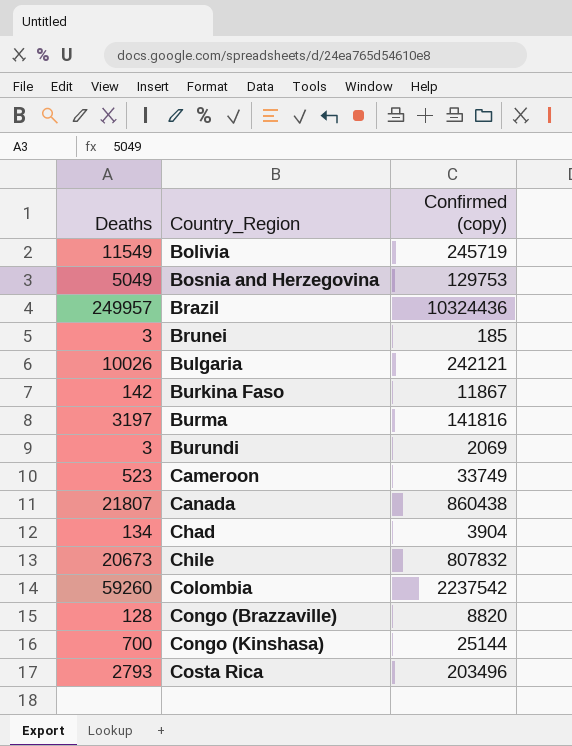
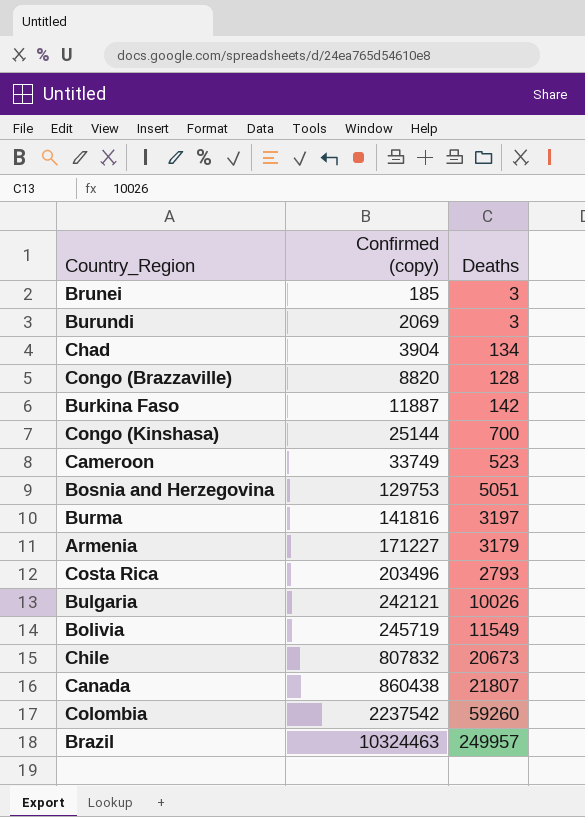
row order: Country_Region ascending -> Confirmed (copy) ascending
column Deaths | position: 1 -> 3
Burkina Faso | Confirmed (copy): 11867 -> 11887
Bosnia and Herzegovina | Deaths: 5049 -> 5051
row Armenia: none -> 171227 | 3179
Brazil | Confirmed (copy): 10324436 -> 10324463

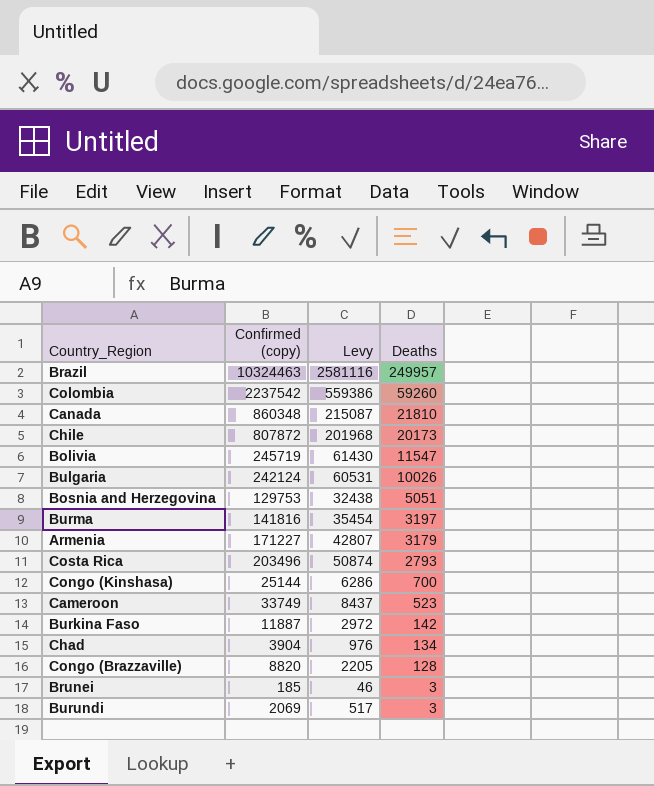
row order: Confirmed (copy) ascending -> Deaths descending
column Levy | formula: none -> [Confirmed (copy)] * 0.25
Canada | Confirmed (copy): 860438 -> 860348
Canada | Deaths: 21807 -> 21810
Chile | Confirmed (copy): 807832 -> 807872
Chile | Deaths: 20673 -> 20173
Bolivia | Deaths: 11549 -> 11547
Bulgaria | Confirmed (copy): 242121 -> 242124

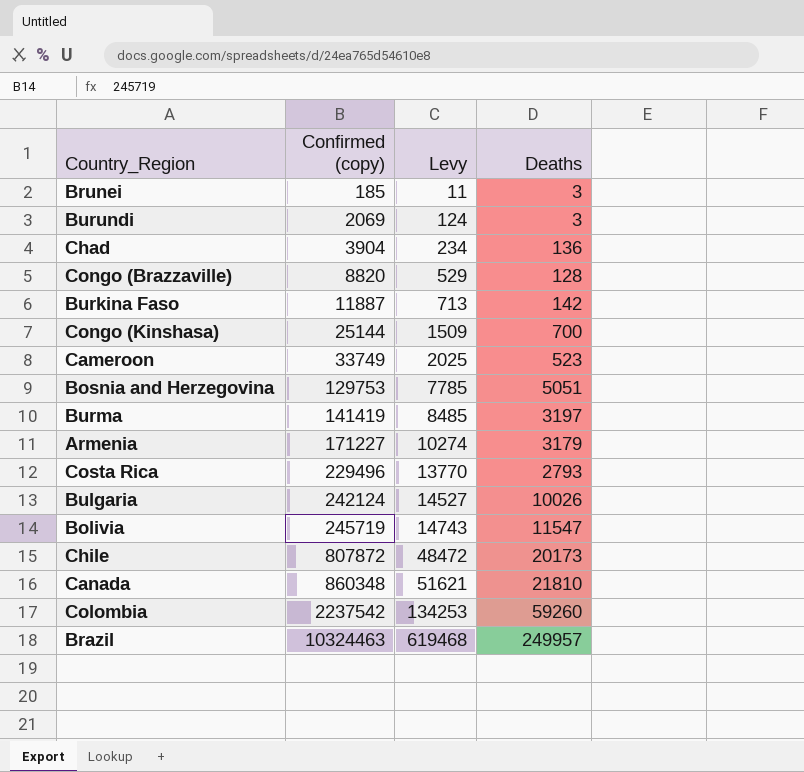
row order: Deaths descending -> Confirmed (copy) ascending
column Levy | formula: [Confirmed (copy)] * 0.25 -> [Confirmed (copy)] * 0.06
Chad | Deaths: 134 -> 136
Burma | Confirmed (copy): 141816 -> 141419
Costa Rica | Confirmed (copy): 203496 -> 229496

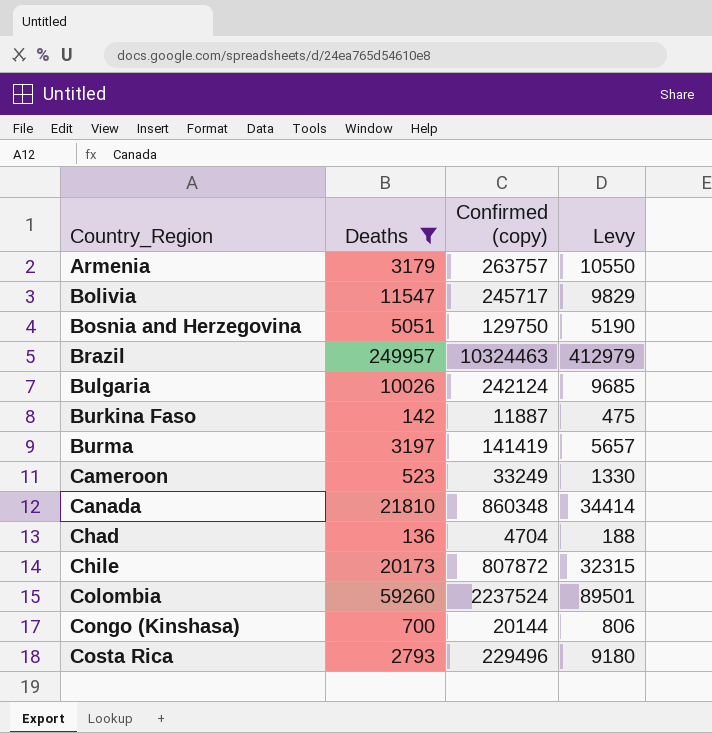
filter: none -> Deaths >= 136
row order: Confirmed (copy) ascending -> Country_Region ascending
column Deaths | position: 4 -> 2
column Levy | formula: [Confirmed (copy)] * 0.06 -> [Confirmed (copy)] * 0.04
Armenia | Confirmed (copy): 171227 -> 263757
Bolivia | Confirmed (copy): 245719 -> 245717
Bosnia and Herzegovina | Confirmed (copy): 129753 -> 129750
Cameroon | Confirmed (copy): 33749 -> 33249
Chad | Confirmed (copy): 3904 -> 4704
Colombia | Confirmed (copy): 2237542 -> 2237524
Congo (Kinshasa) | Confirmed (copy): 25144 -> 20144

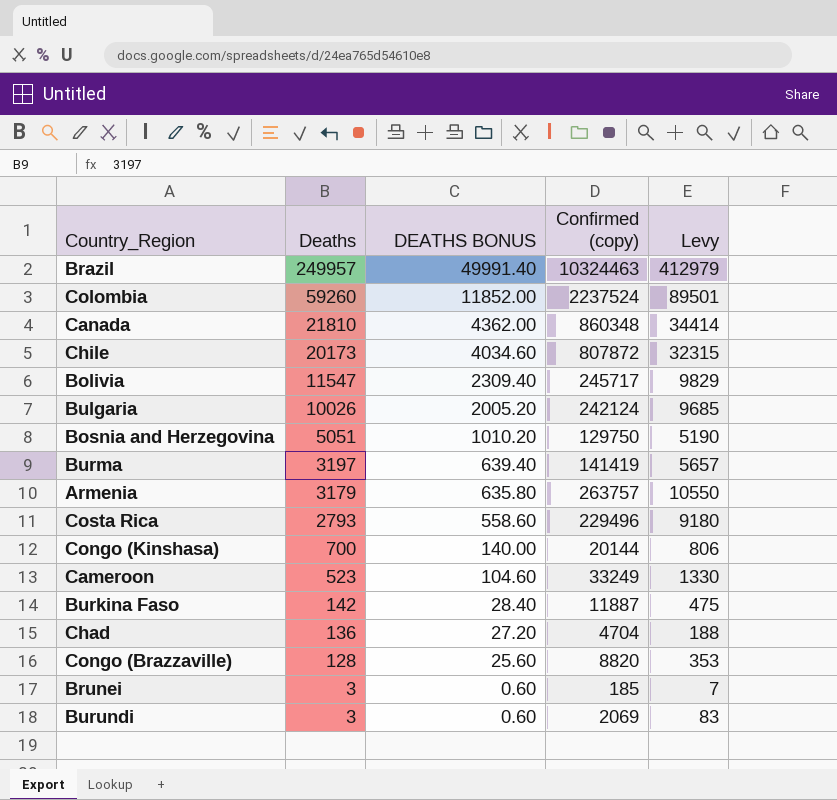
filter: Deaths >= 136 -> none
row order: Country_Region ascending -> Deaths descending
column DEATHS BONUS | formula: none -> [Deaths] * 0.2

